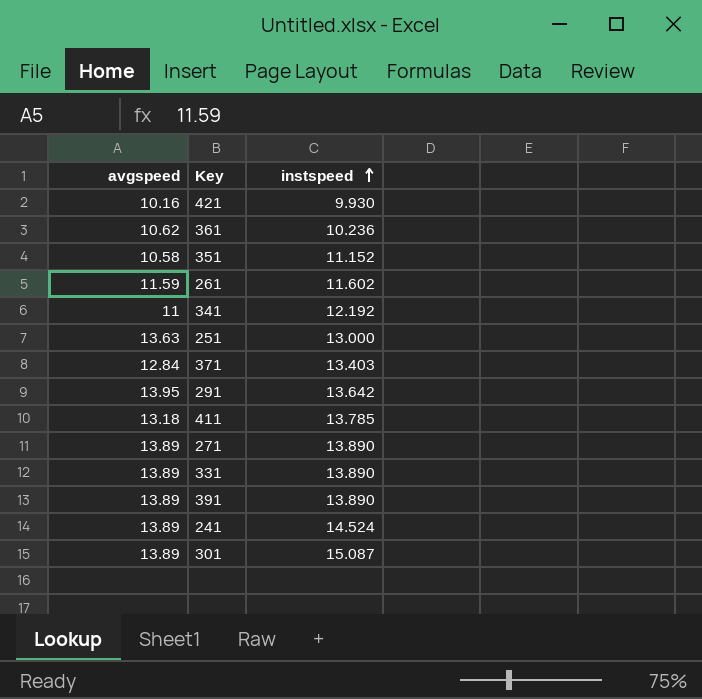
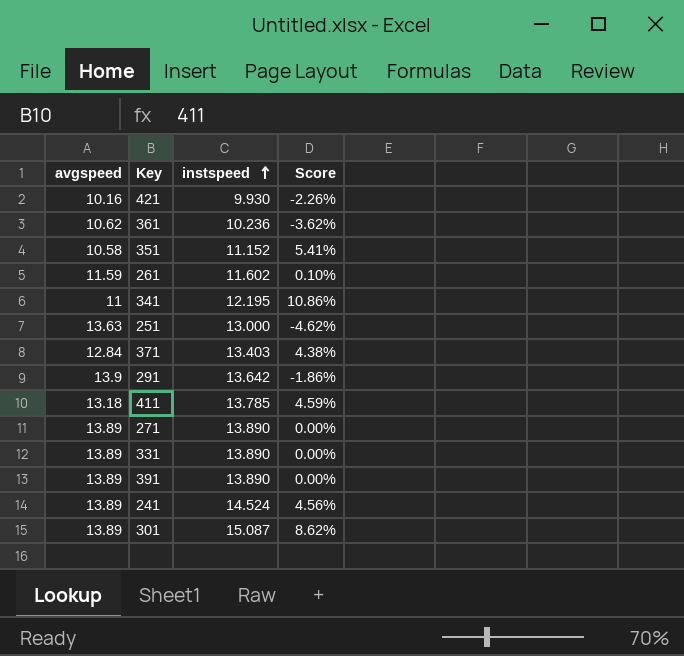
column Score | formula: none -> ([instspeed] - [avgspeed]) / [avgspeed]
341 | instspeed: 12.192 -> 12.195
291 | avgspeed: 13.95 -> 13.9

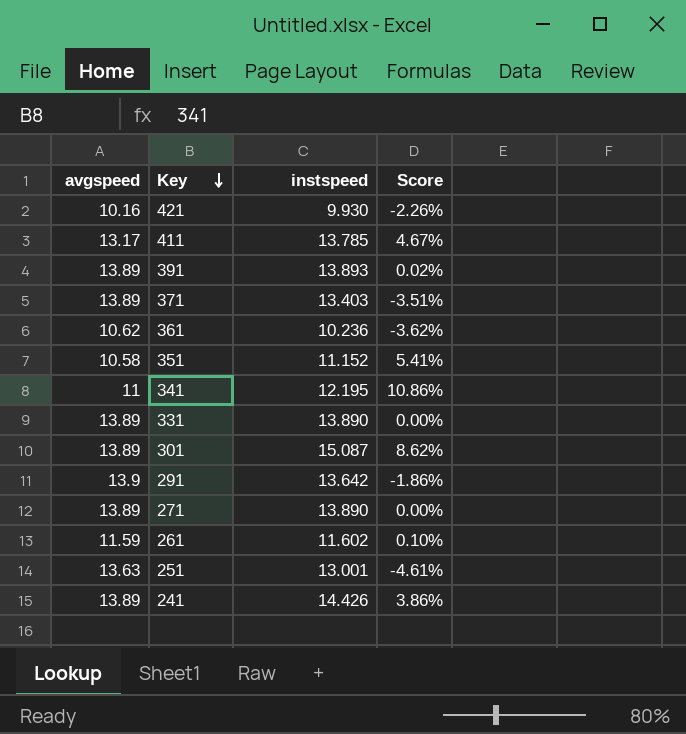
row order: instspeed ascending -> Key descending
411 | avgspeed: 13.18 -> 13.17
411 | Score: 4.59% -> 4.67%
391 | instspeed: 13.890 -> 13.893
391 | Score: 0.00% -> 0.02%
371 | avgspeed: 12.84 -> 13.89
371 | Score: 4.38% -> -3.51%
251 | instspeed: 13.000 -> 13.001
251 | Score: -4.62% -> -4.61%
241 | instspeed: 14.524 -> 14.426
241 | Score: 4.56% -> 3.86%

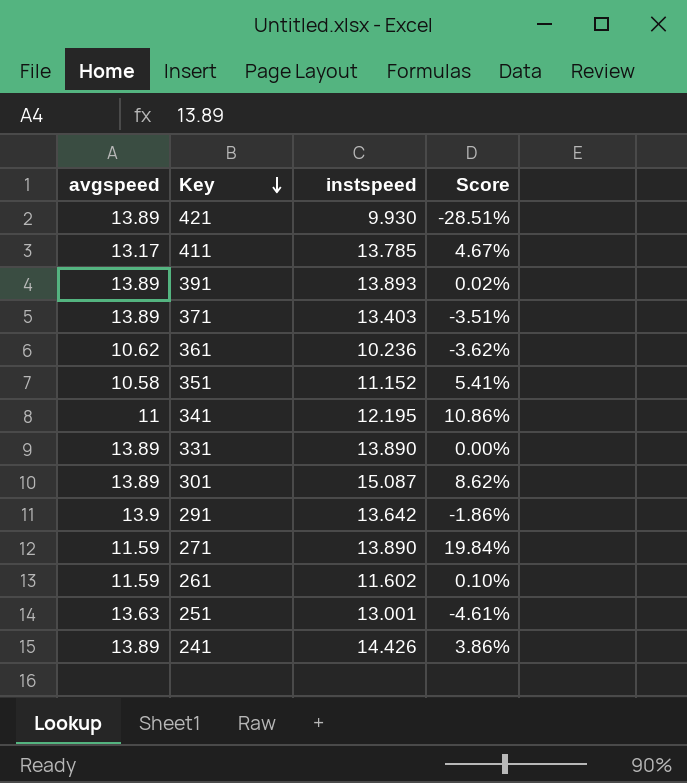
421 | avgspeed: 10.16 -> 13.89
421 | Score: -2.26% -> -28.51%
271 | avgspeed: 13.89 -> 11.59
271 | Score: 0.00% -> 19.84%

